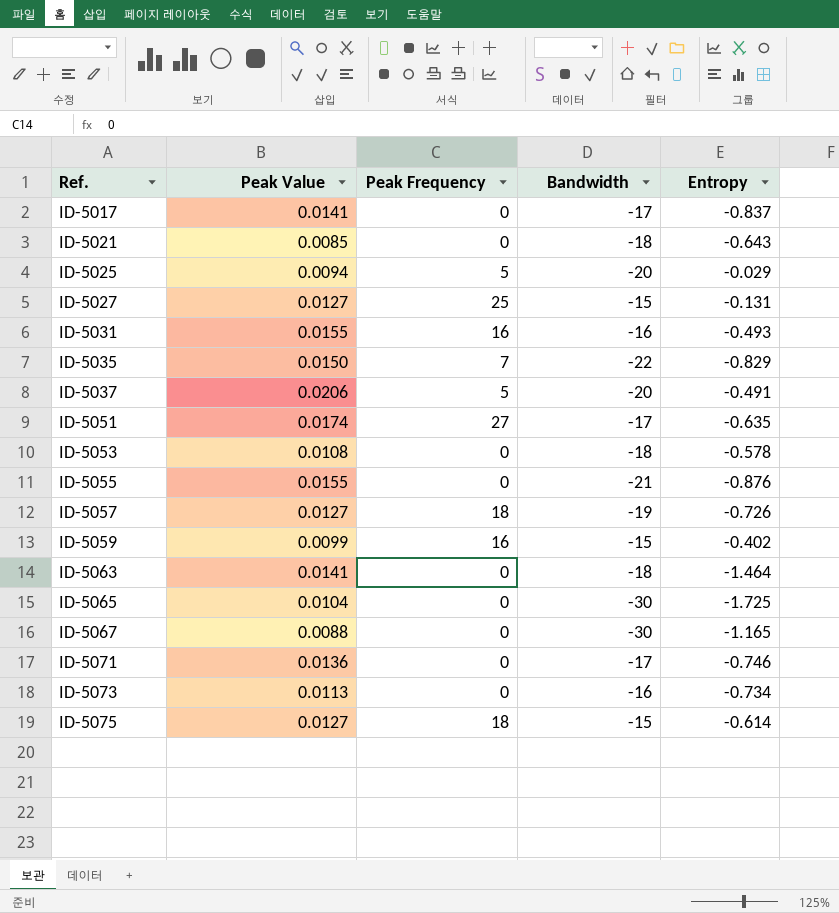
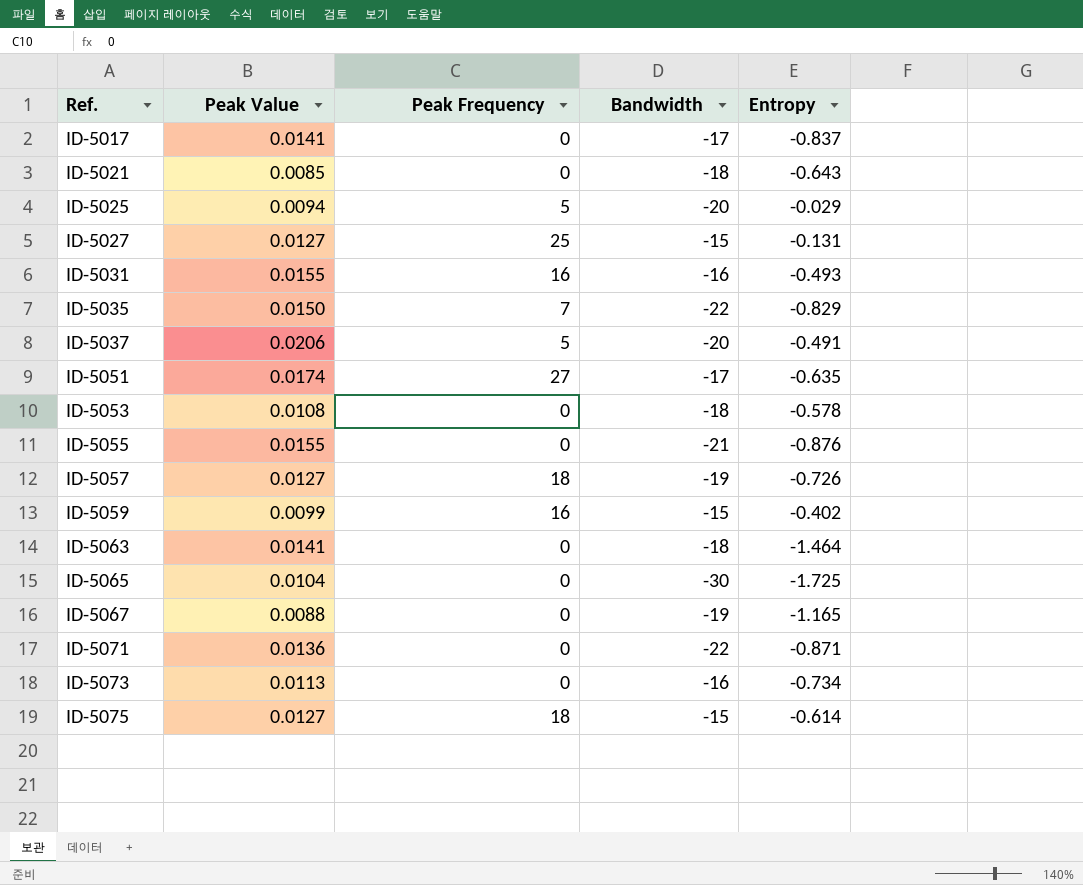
ID-5067 | Bandwidth: -30 -> -19
ID-5071 | Bandwidth: -17 -> -22
ID-5071 | Entropy: -0.746 -> -0.871

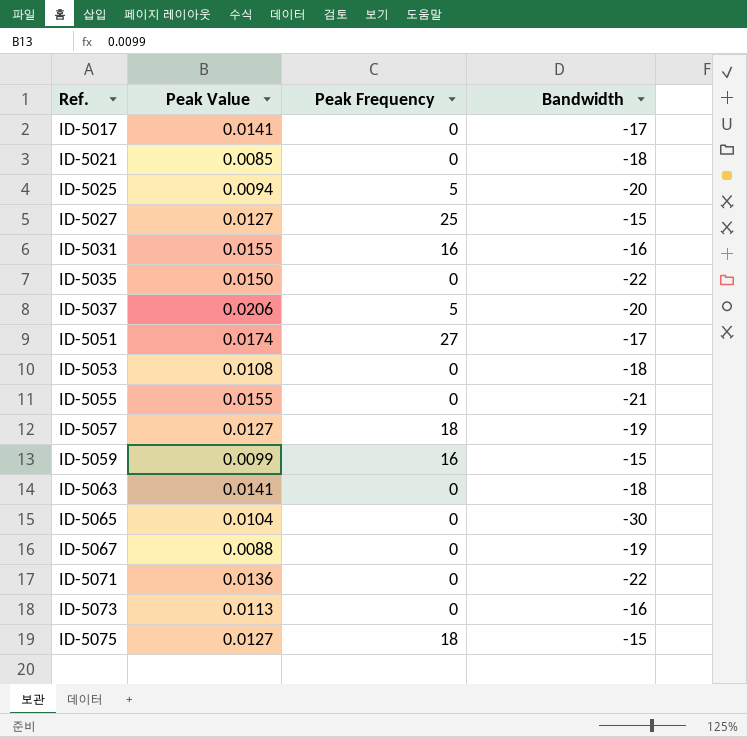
column Entropy | position: 5 -> none
ID-5035 | Peak Frequency: 7 -> 0

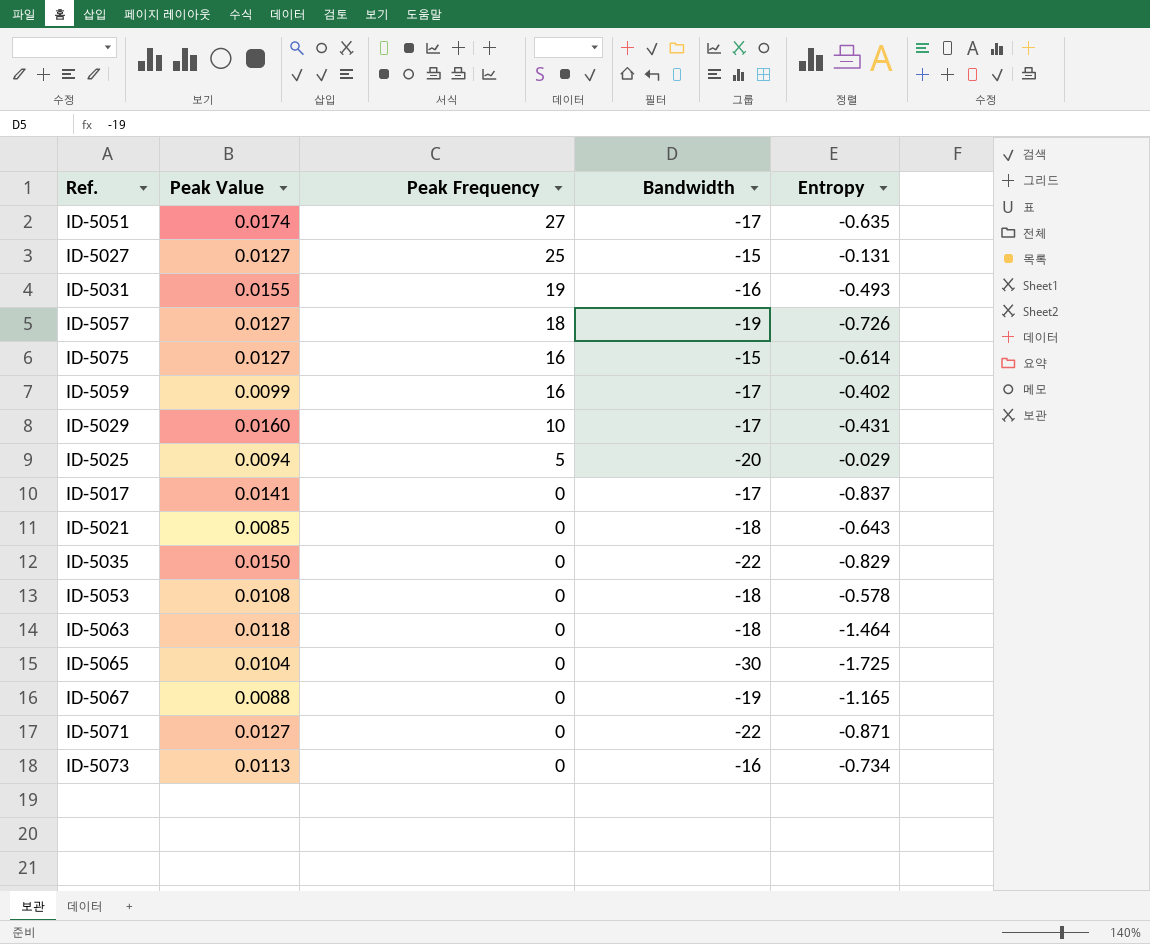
row order: Ref. ascending -> Peak Frequency descending
column Entropy | position: none -> 5
row ID-5037: 0.0206 | 5 | -20 -> none
row ID-5055: 0.0155 | 0 | -21 -> none
ID-5031 | Peak Frequency: 16 -> 19
ID-5075 | Peak Frequency: 18 -> 16
ID-5059 | Bandwidth: -15 -> -17
row ID-5029: none -> 0.0160 | 10 | -17 | -0.431
ID-5063 | Peak Value: 0.0141 -> 0.0118
ID-5071 | Peak Value: 0.0136 -> 0.0127

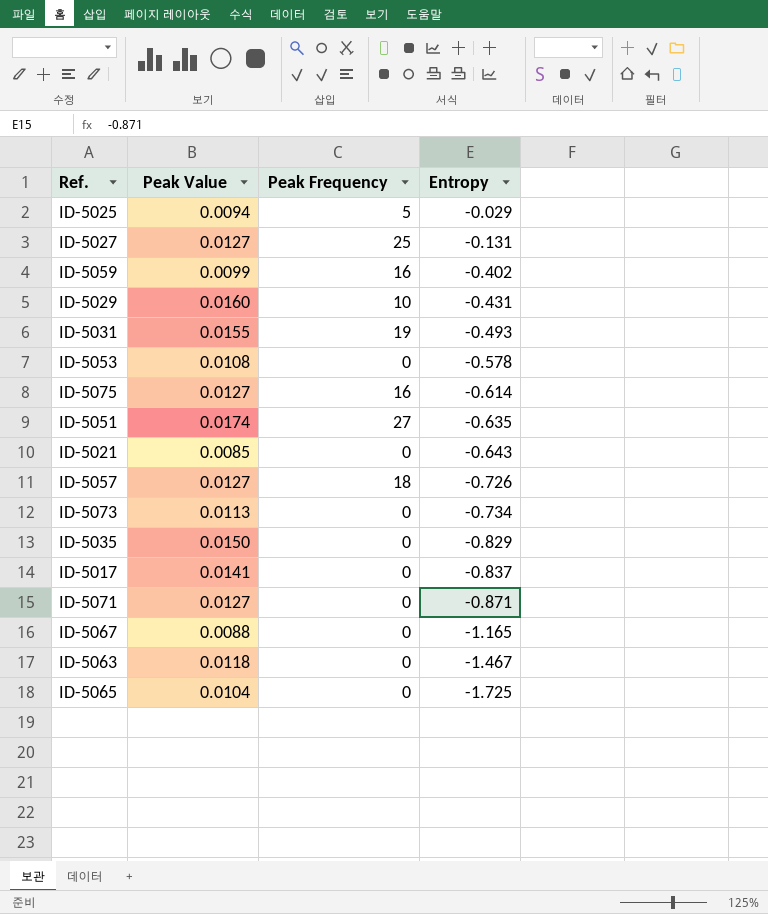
row order: Peak Frequency descending -> Entropy descending
column Bandwidth | position: 4 -> none
ID-5063 | Entropy: -1.464 -> -1.467

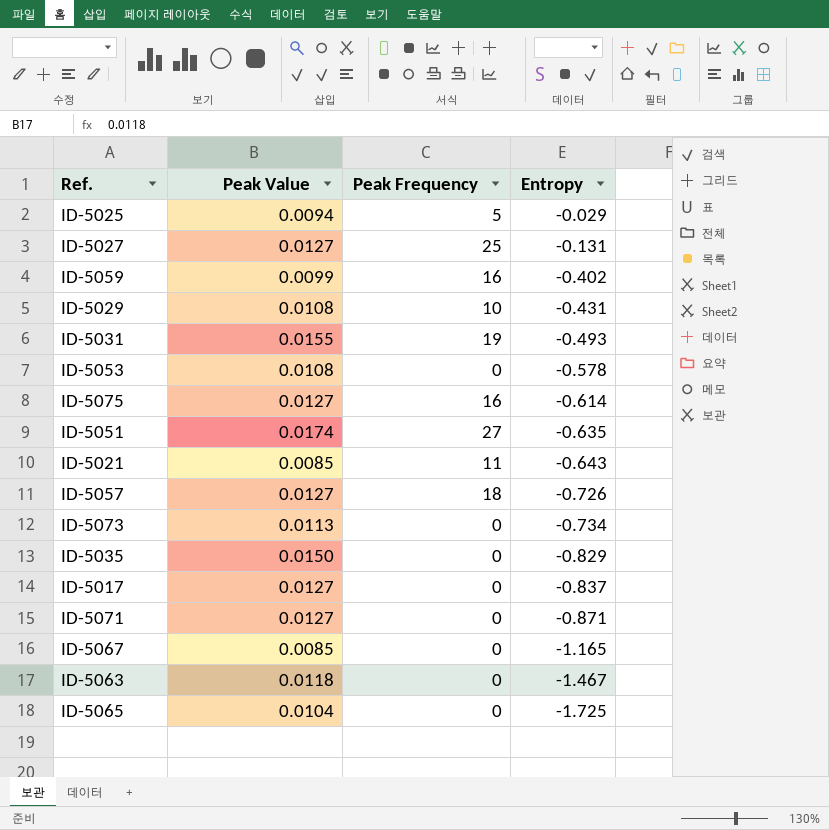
ID-5029 | Peak Value: 0.0160 -> 0.0108
ID-5021 | Peak Frequency: 0 -> 11
ID-5017 | Peak Value: 0.0141 -> 0.0127
ID-5067 | Peak Value: 0.0088 -> 0.0085

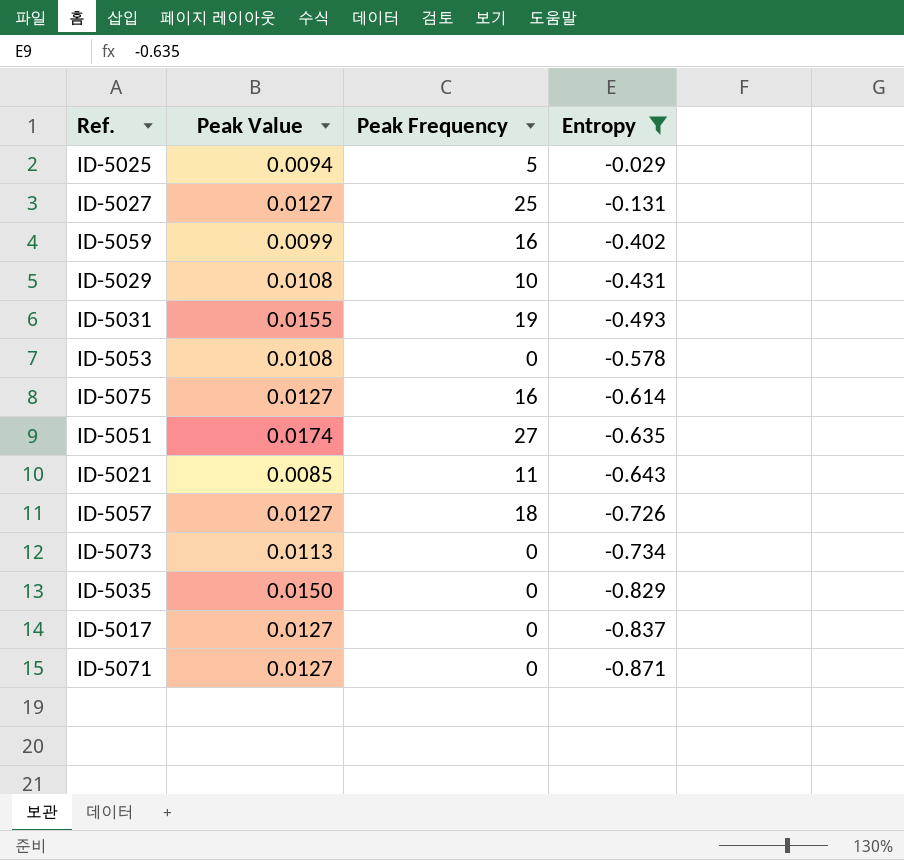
filter: none -> Entropy >= -0.871

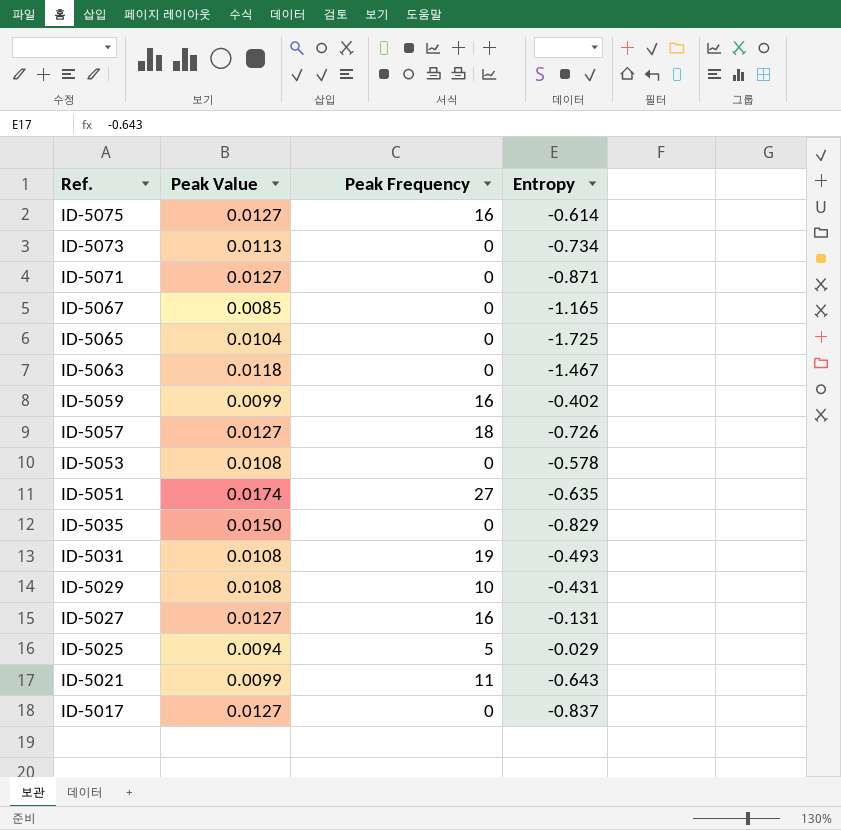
filter: Entropy >= -0.871 -> none
row order: Entropy descending -> Ref. descending
ID-5031 | Peak Value: 0.0155 -> 0.0108
ID-5027 | Peak Frequency: 25 -> 16
ID-5021 | Peak Value: 0.0085 -> 0.0099

